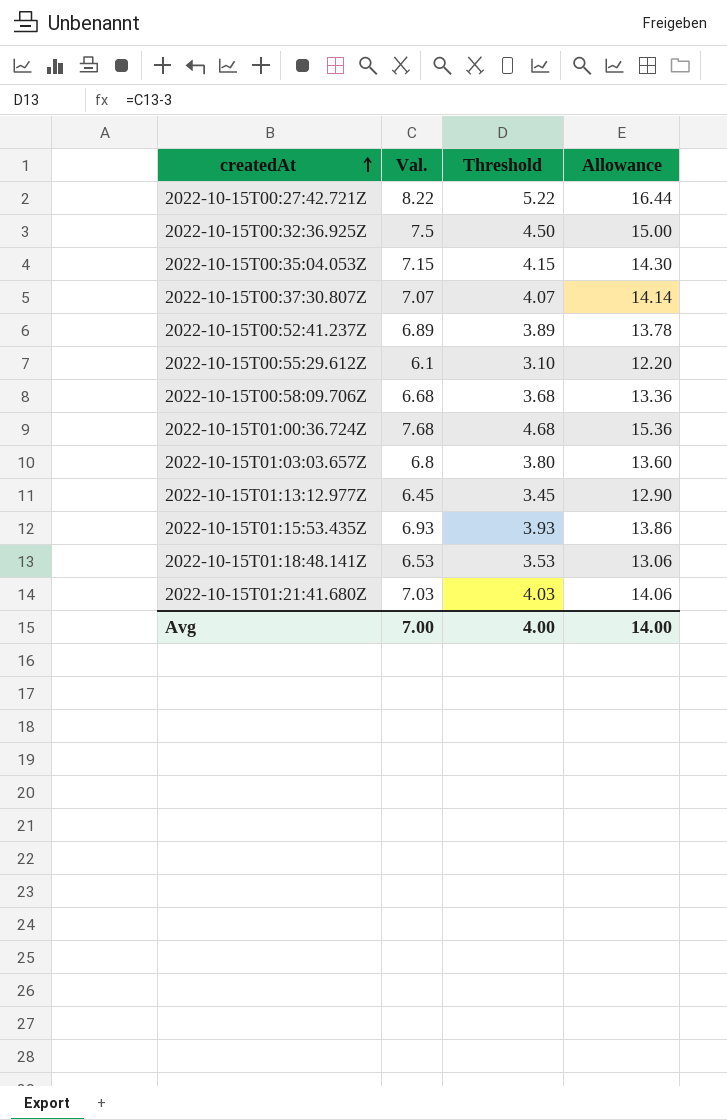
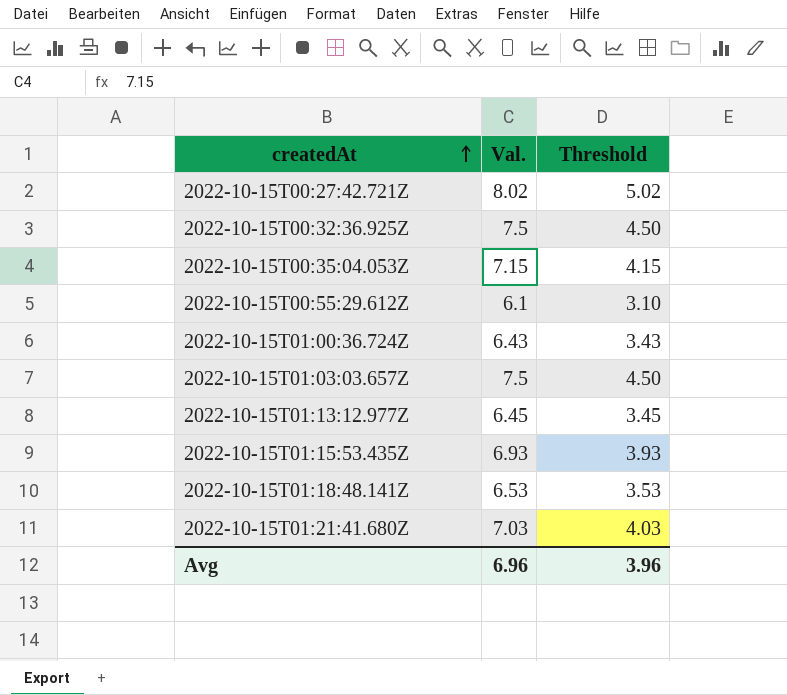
column Allowance | formula: [Val.] * 2 -> none
row 2022-10-15T00:37:30.807Z: 7.07 | 4.07 | 14.14 -> none
row 2022-10-15T00:52:41.237Z: 6.89 | 3.89 | 13.78 -> none
row 2022-10-15T00:58:09.706Z: 6.68 | 3.68 | 13.36 -> none
2022-10-15T00:27:42.721Z | Val.: 8.22 -> 8.02
2022-10-15T00:27:42.721Z | Threshold: 5.22 -> 5.02
2022-10-15T01:00:36.724Z | Val.: 7.68 -> 6.43
2022-10-15T01:00:36.724Z | Threshold: 4.68 -> 3.43
2022-10-15T01:03:03.657Z | Val.: 6.8 -> 7.5
2022-10-15T01:03:03.657Z | Threshold: 3.80 -> 4.50
Avg | Val.: 7.00 -> 6.96
Avg | Threshold: 4.00 -> 3.96

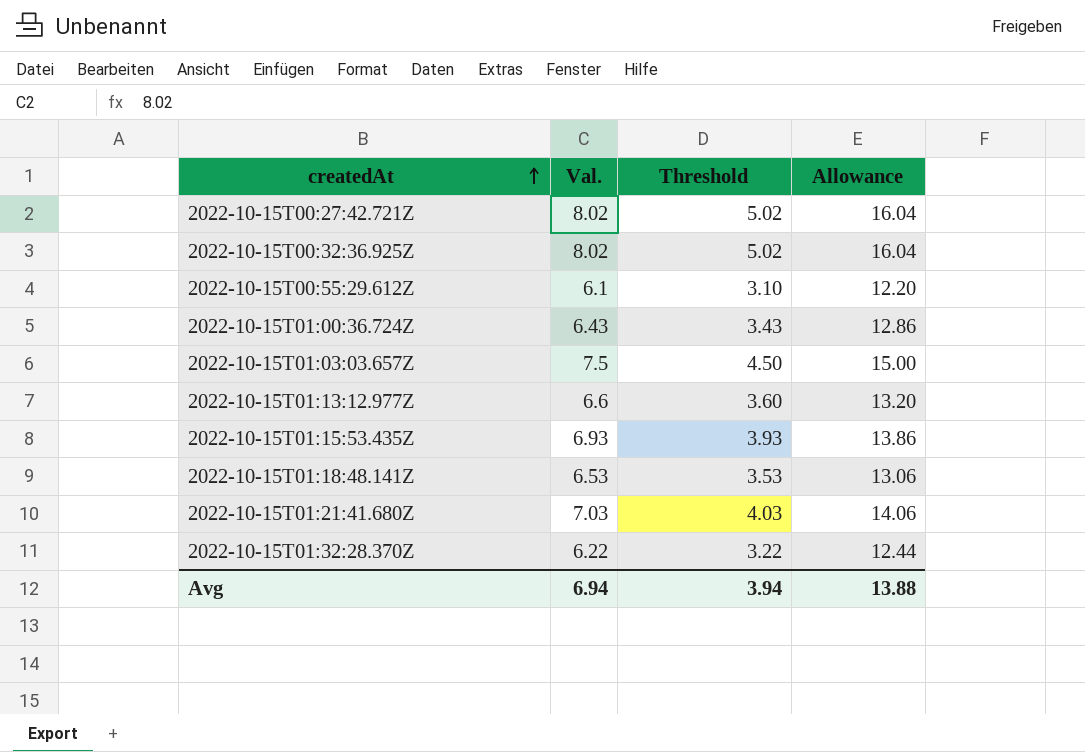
column Allowance | formula: none -> [Val.] * 2
row 2022-10-15T00:35:04.053Z: 7.15 | 4.15 -> none
2022-10-15T00:32:36.925Z | Val.: 7.5 -> 8.02
2022-10-15T00:32:36.925Z | Threshold: 4.50 -> 5.02
2022-10-15T01:13:12.977Z | Val.: 6.45 -> 6.6
2022-10-15T01:13:12.977Z | Threshold: 3.45 -> 3.60
row 2022-10-15T01:32:28.370Z: none -> 6.22 | 3.22 | 12.44
Avg | Val.: 6.96 -> 6.94
Avg | Threshold: 3.96 -> 3.94

